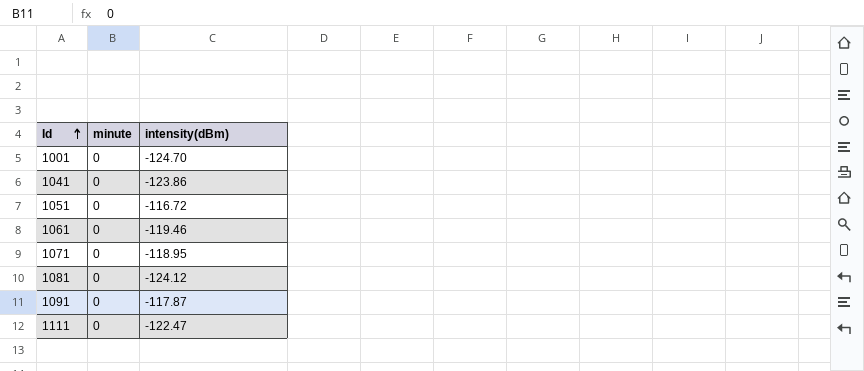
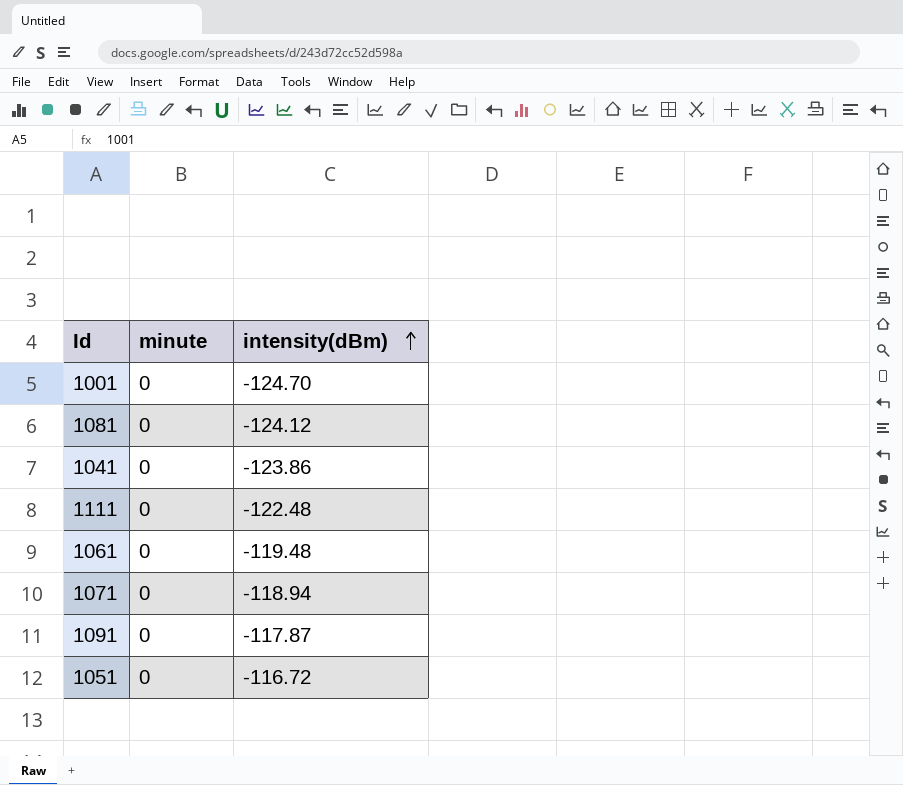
row order: Id ascending -> intensity(dBm) ascending
1111 | intensity(dBm): -122.47 -> -122.48
1061 | intensity(dBm): -119.46 -> -119.48
1071 | intensity(dBm): -118.95 -> -118.94

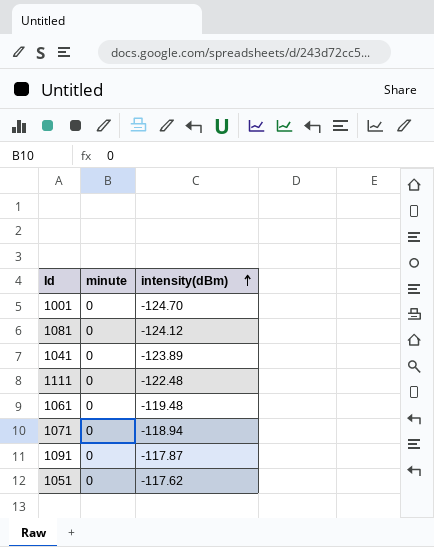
1041 | intensity(dBm): -123.86 -> -123.89
1051 | intensity(dBm): -116.72 -> -117.62

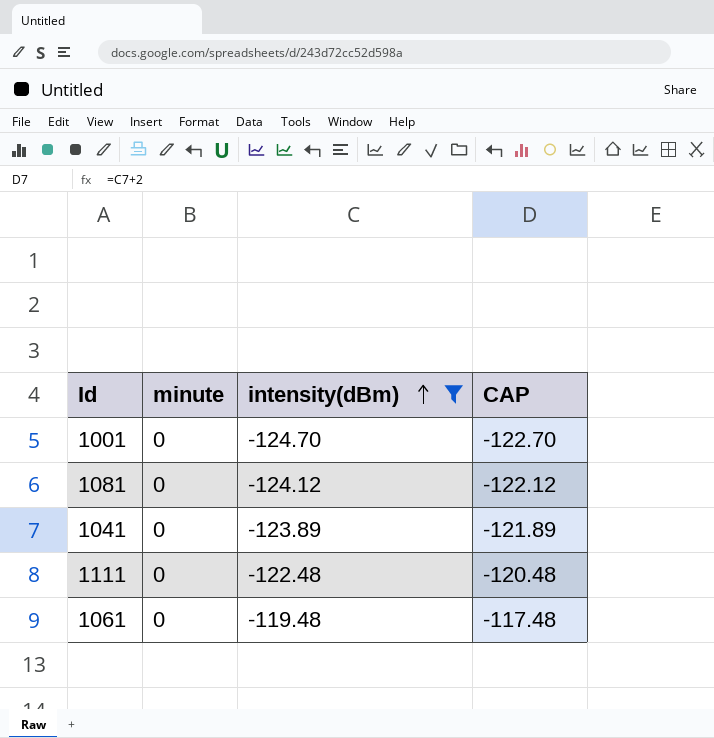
filter: none -> intensity(dBm) <= -119.48
column CAP | formula: none -> [intensity(dBm)] + 2

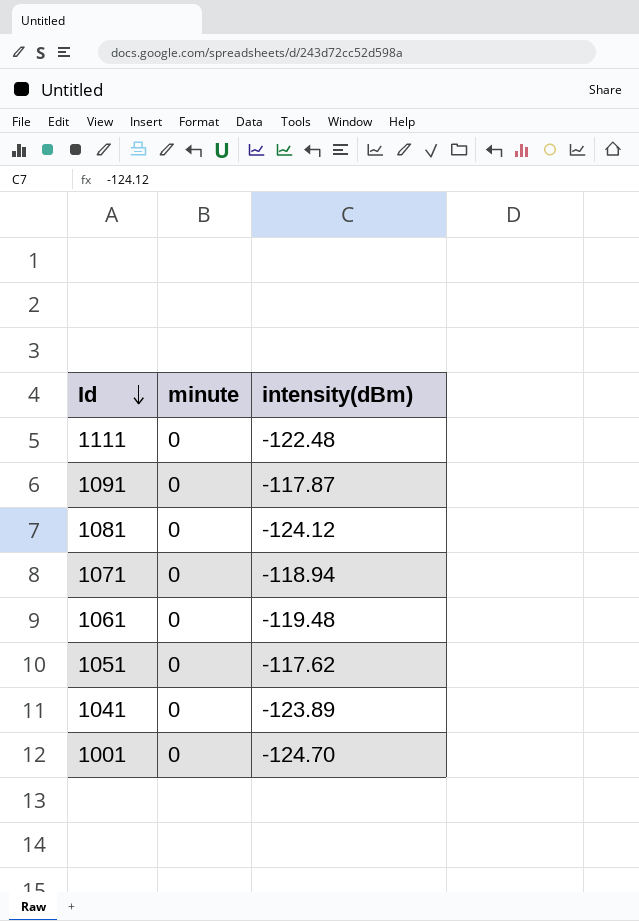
filter: intensity(dBm) <= -119.48 -> none
row order: intensity(dBm) ascending -> Id descending
column CAP | formula: [intensity(dBm)] + 2 -> none

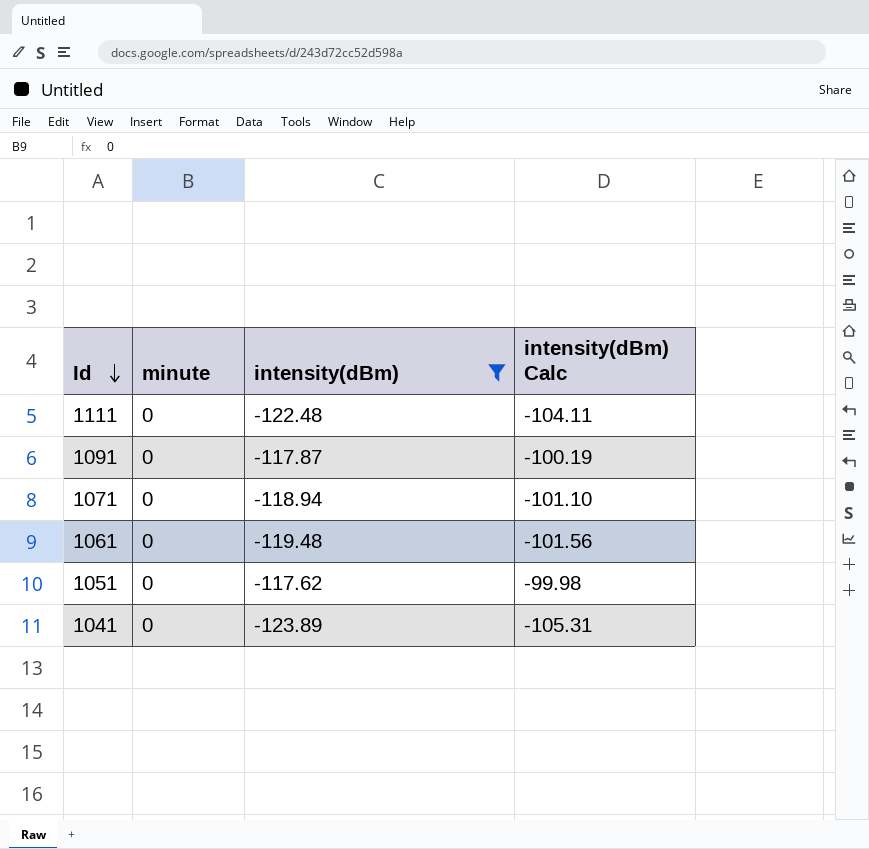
filter: none -> intensity(dBm) >= -123.89
column intensity(dBm) Calc | formula: none -> [intensity(dBm)] * 0.85

